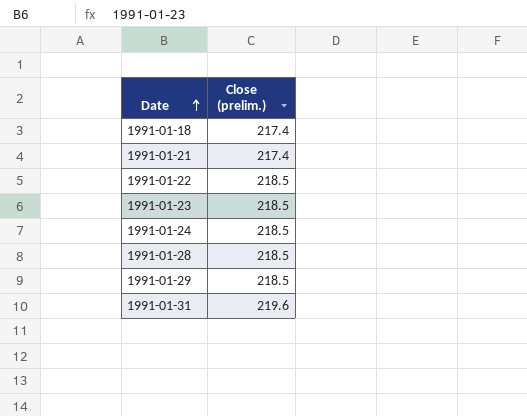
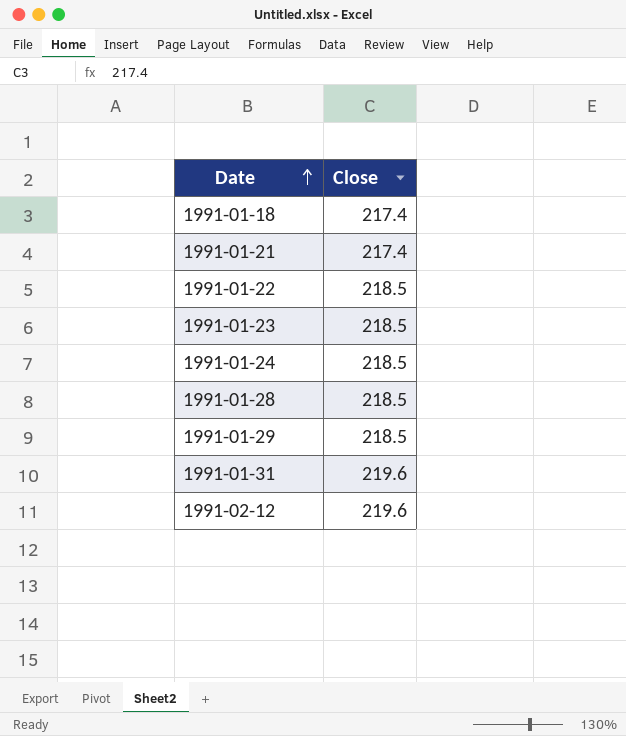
column name: Close (prelim.) -> Close
row 1991-02-12: none -> 219.6

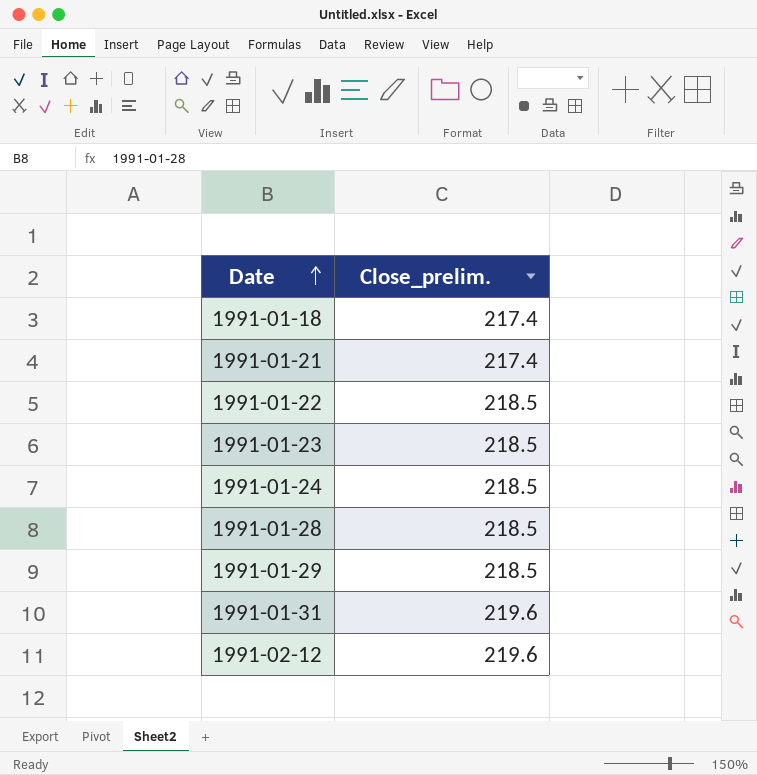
column name: Close -> Close_prelim.

